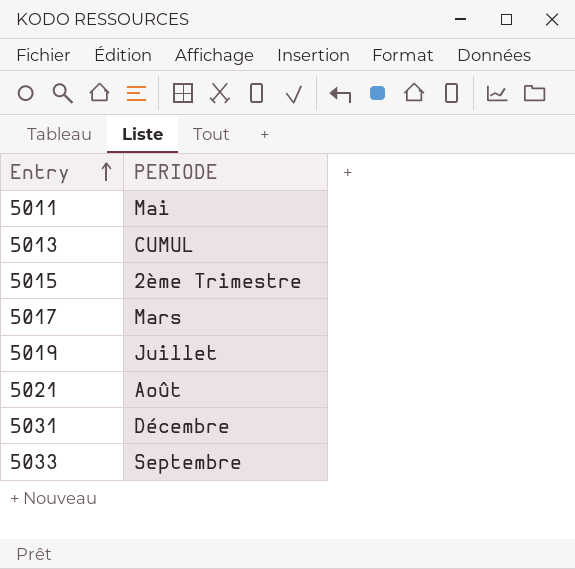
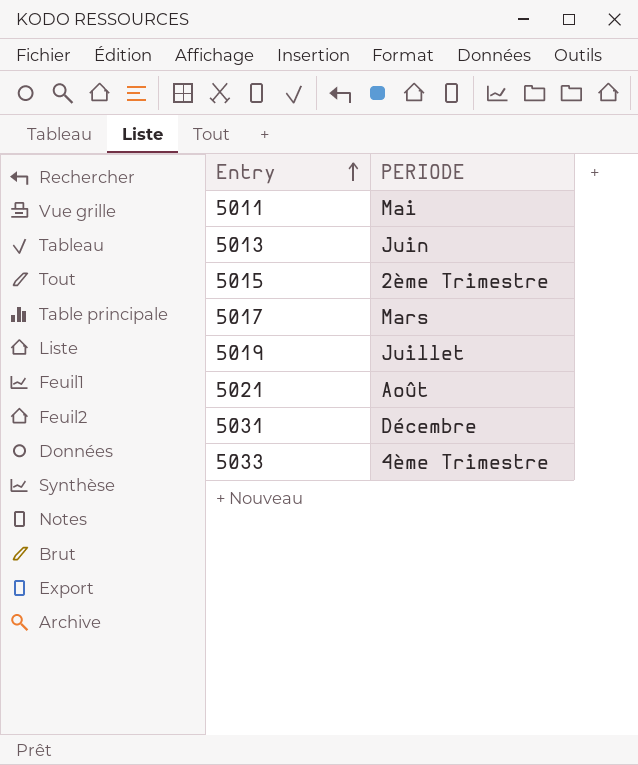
5013 | PERIODE: CUMUL -> Juin
5033 | PERIODE: Septembre -> 4ème Trimestre

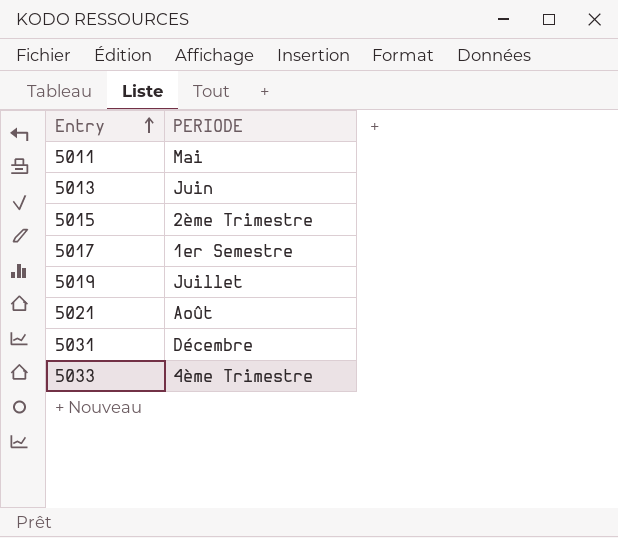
5017 | PERIODE: Mars -> 1er Semestre

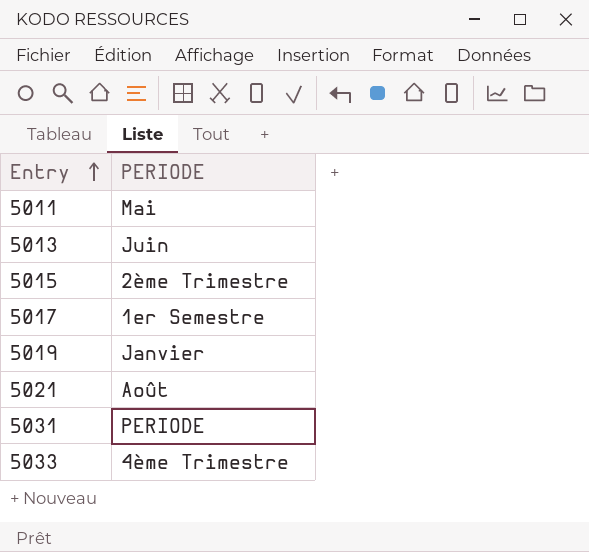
5019 | PERIODE: Juillet -> Janvier
5031 | PERIODE: Décembre -> PERIODE

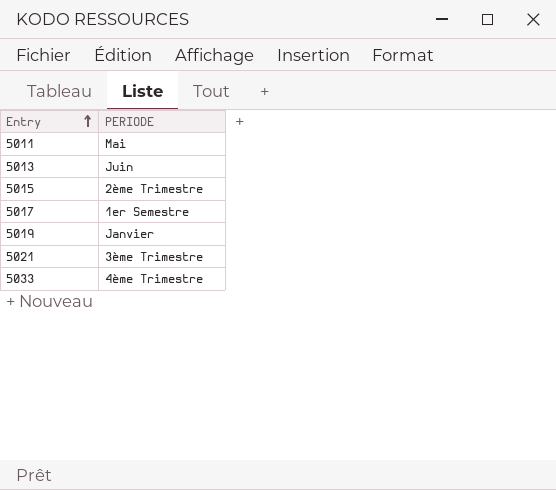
row 5031: PERIODE -> none
5021 | PERIODE: Août -> 3ème Trimestre

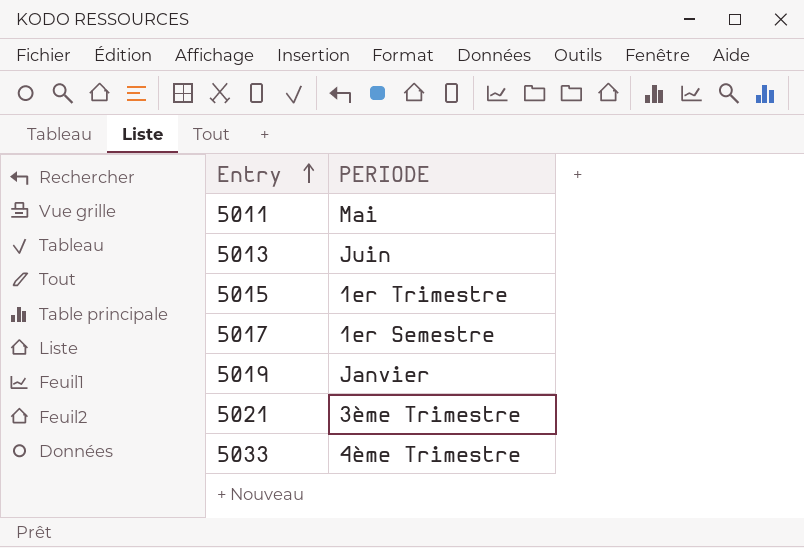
5015 | PERIODE: 2ème Trimestre -> 1er Trimestre

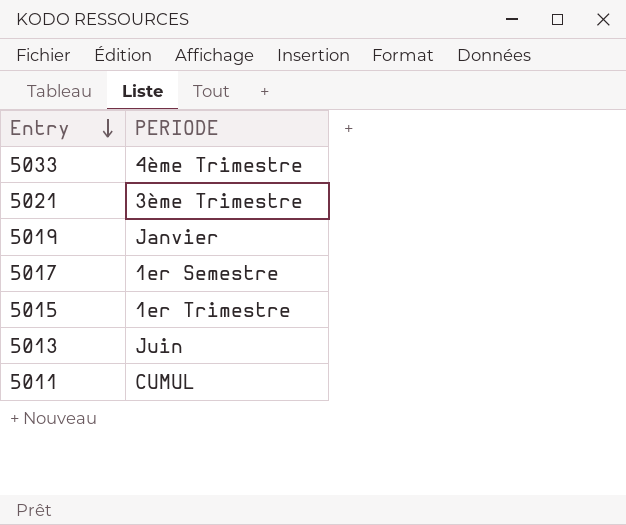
row order: Entry ascending -> Entry descending
5011 | PERIODE: Mai -> CUMUL

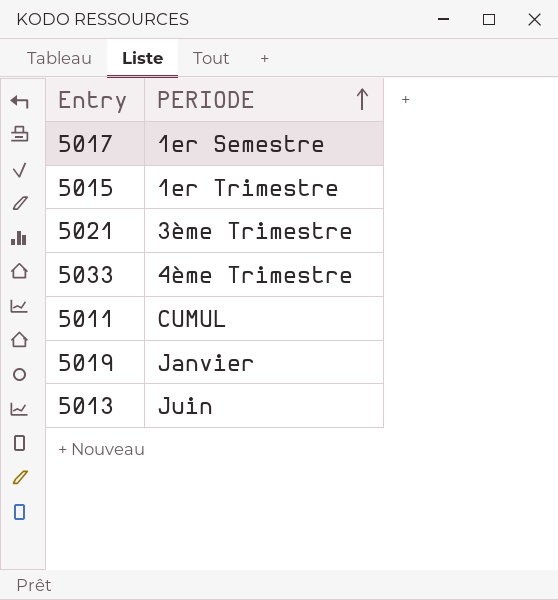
row order: Entry descending -> PERIODE ascending

